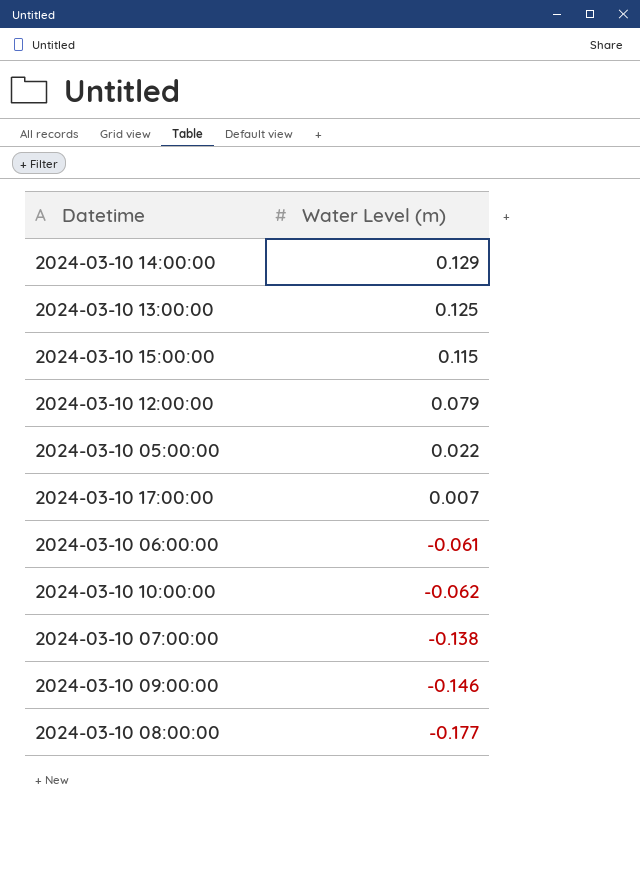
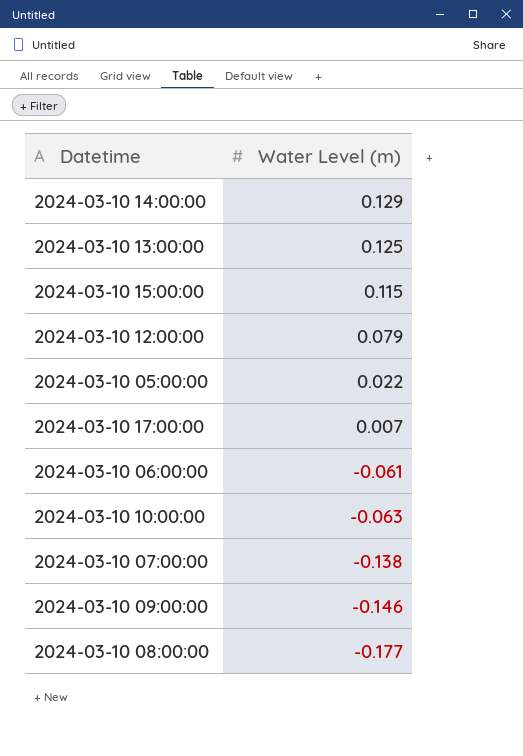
2024-03-10 10:00:00 | Water Level (m): -0.062 -> -0.063

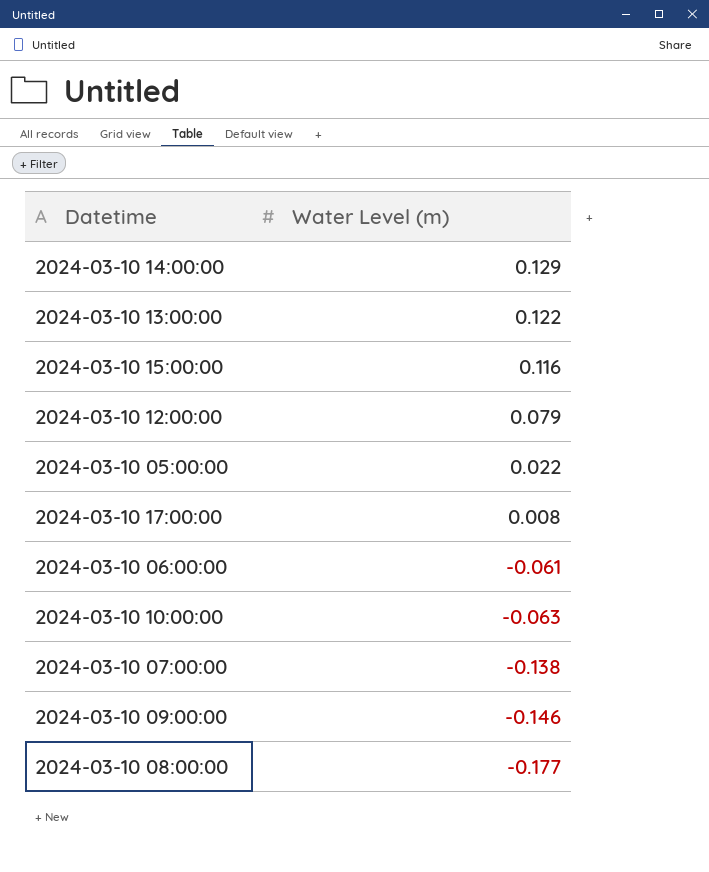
2024-03-10 13:00:00 | Water Level (m): 0.125 -> 0.122
2024-03-10 15:00:00 | Water Level (m): 0.115 -> 0.116
2024-03-10 17:00:00 | Water Level (m): 0.007 -> 0.008

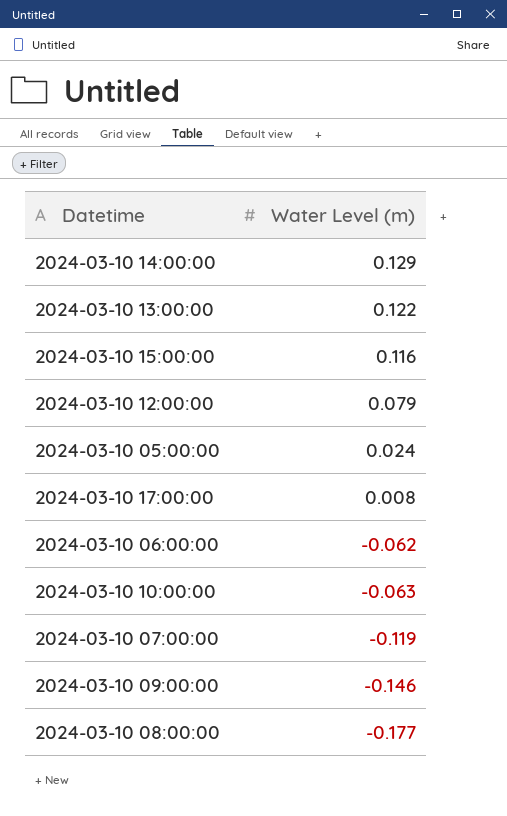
2024-03-10 05:00:00 | Water Level (m): 0.022 -> 0.024
2024-03-10 06:00:00 | Water Level (m): -0.061 -> -0.062
2024-03-10 07:00:00 | Water Level (m): -0.138 -> -0.119

